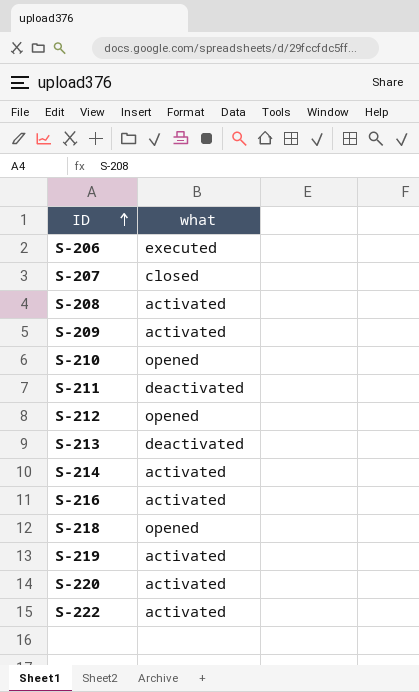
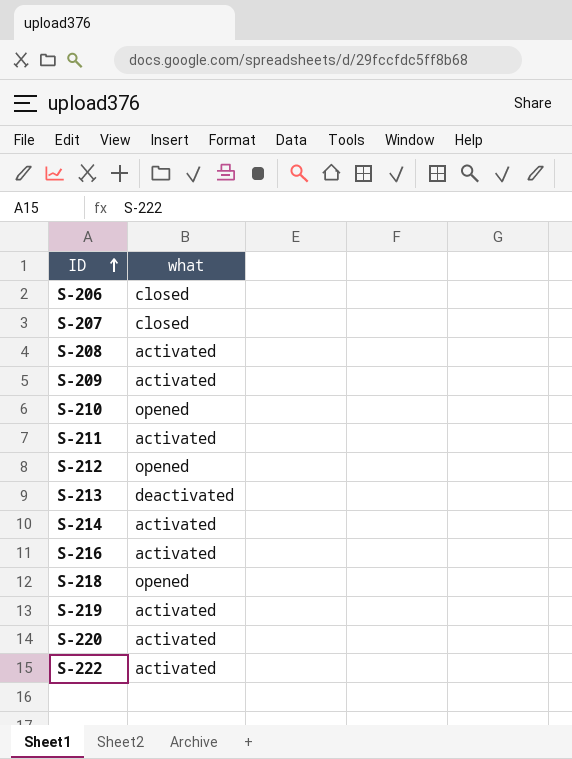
S-206 | what: executed -> closed
S-211 | what: deactivated -> activated

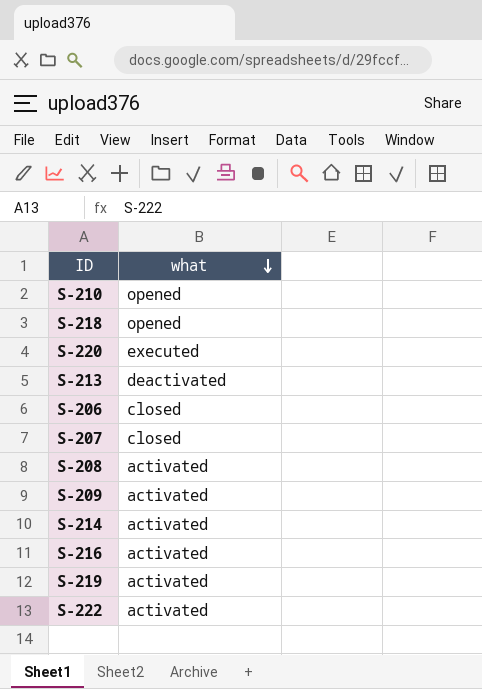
row order: ID ascending -> what descending
row S-211: activated -> none
row S-212: opened -> none
S-220 | what: activated -> executed

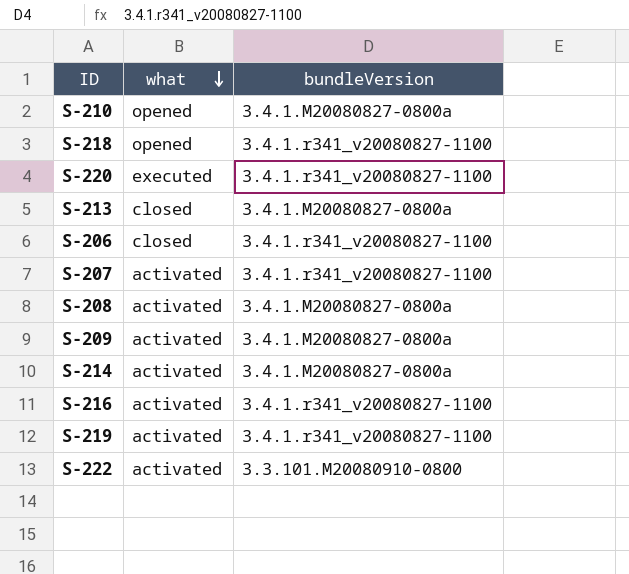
column bundleVersion | position: none -> 3
S-213 | what: deactivated -> closed
S-207 | what: closed -> activated

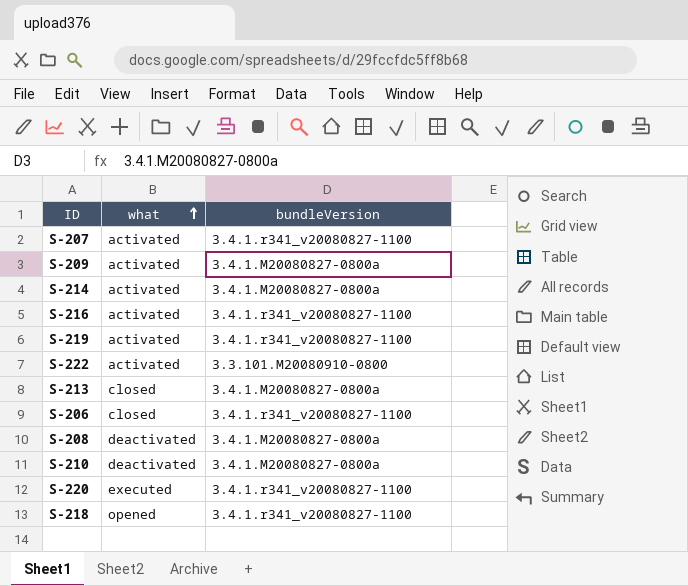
row order: what descending -> what ascending
S-208 | what: activated -> deactivated
S-210 | what: opened -> deactivated

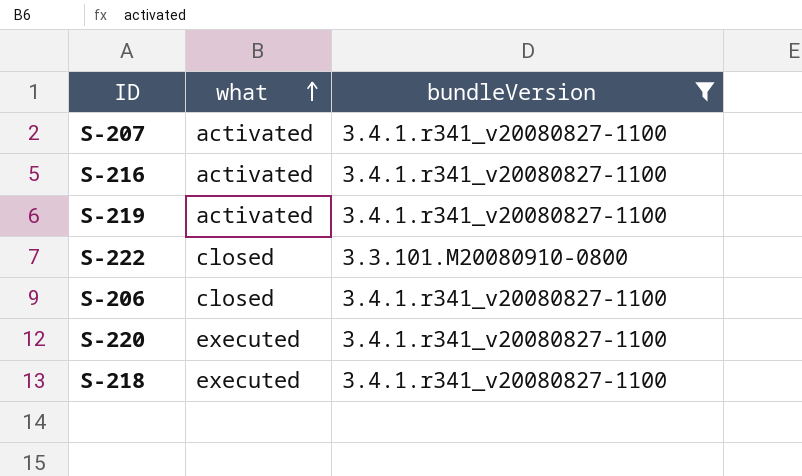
filter: none -> bundleVersion != 3.4.1.M20080827-0800a
S-222 | what: activated -> closed
S-218 | what: opened -> executed

